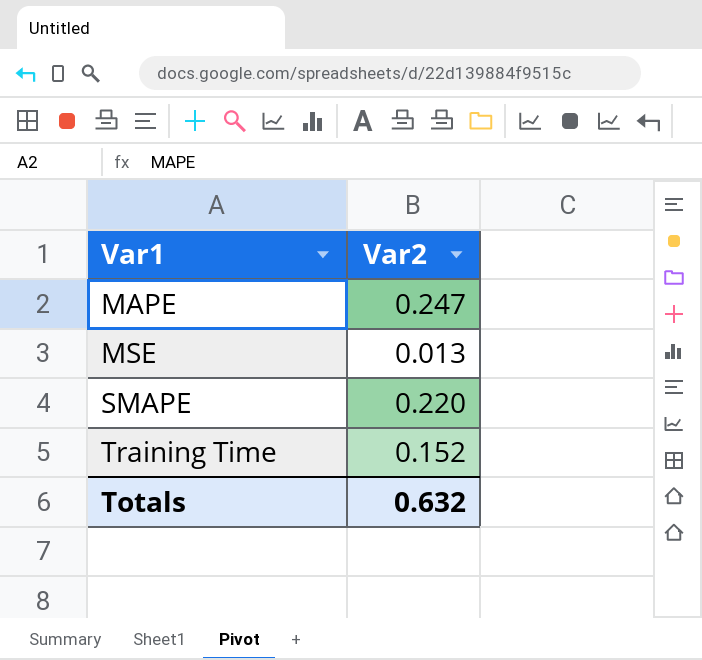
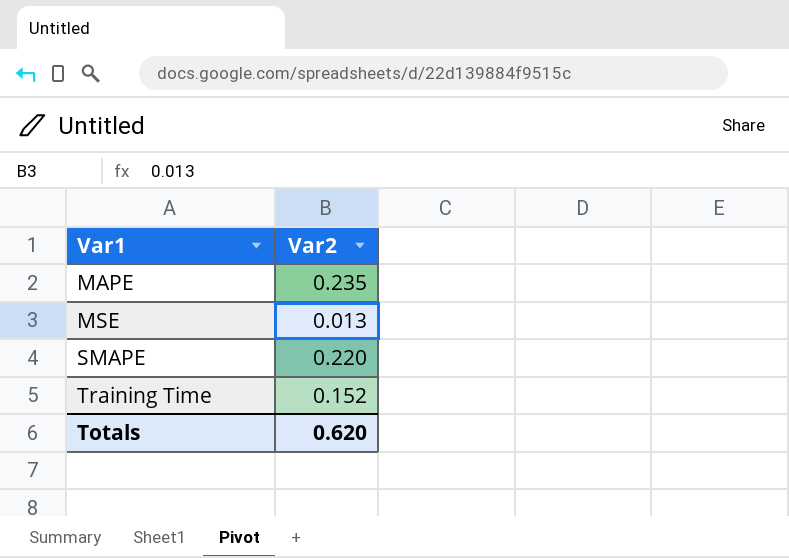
MAPE | Var2: 0.247 -> 0.235
Totals | Var2: 0.632 -> 0.620

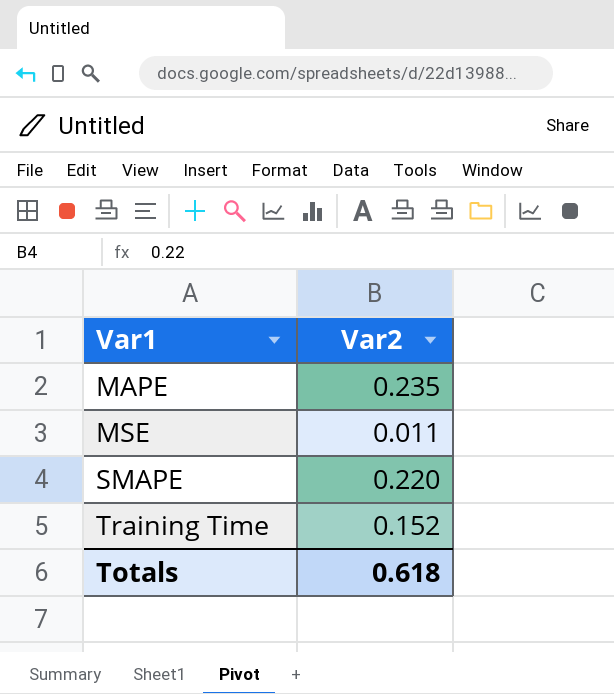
MSE | Var2: 0.013 -> 0.011
Totals | Var2: 0.620 -> 0.618

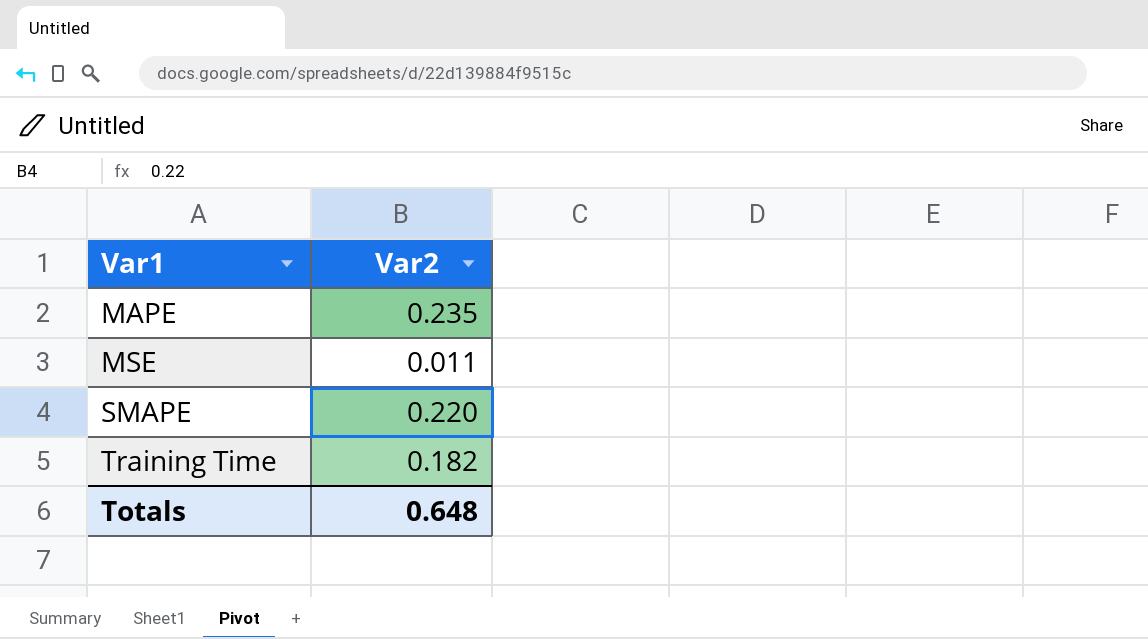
Training Time | Var2: 0.152 -> 0.182
Totals | Var2: 0.618 -> 0.648

